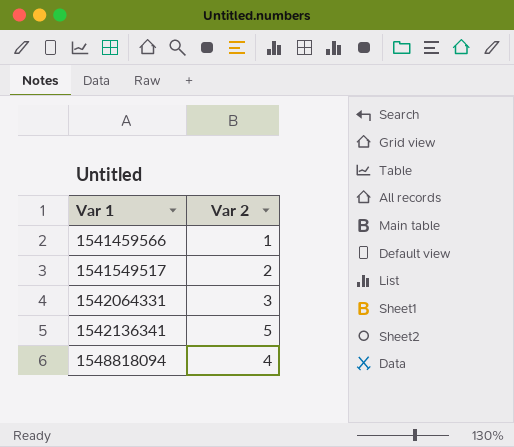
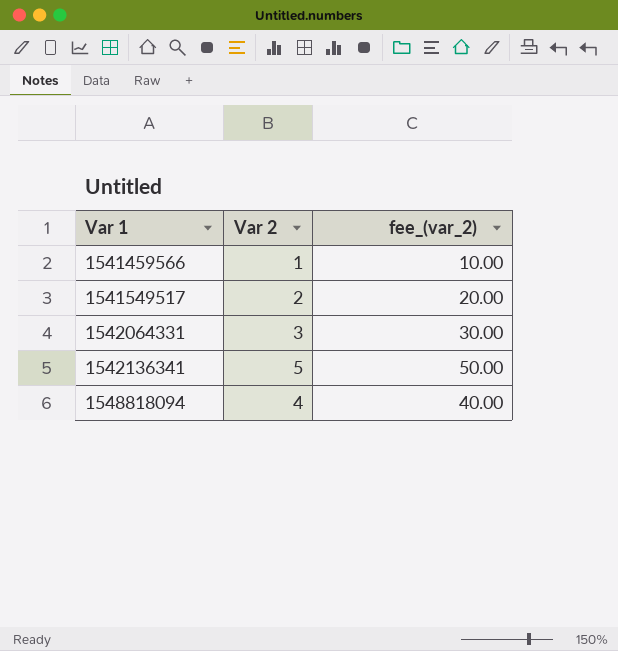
column fee_(var_2) | formula: none -> [Var 2] * 10

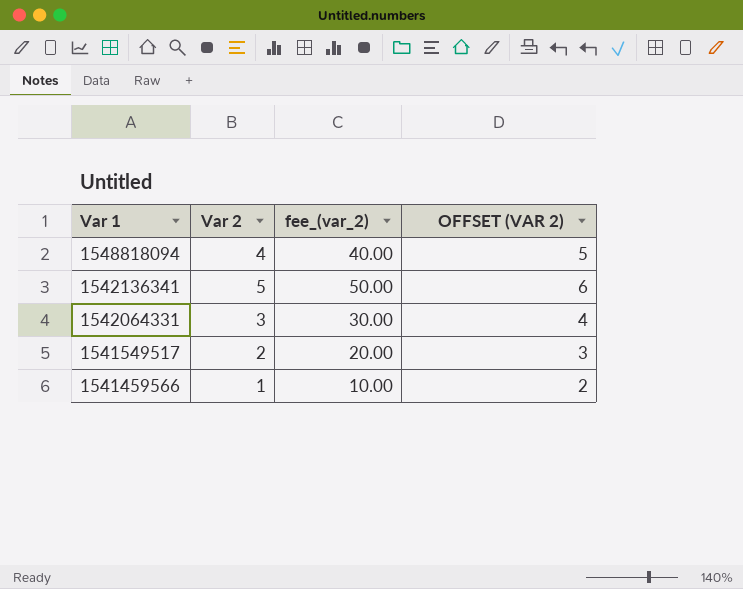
row order: Var 1 ascending -> Var 1 descending
column OFFSET (VAR 2) | formula: none -> [Var 2] + 1

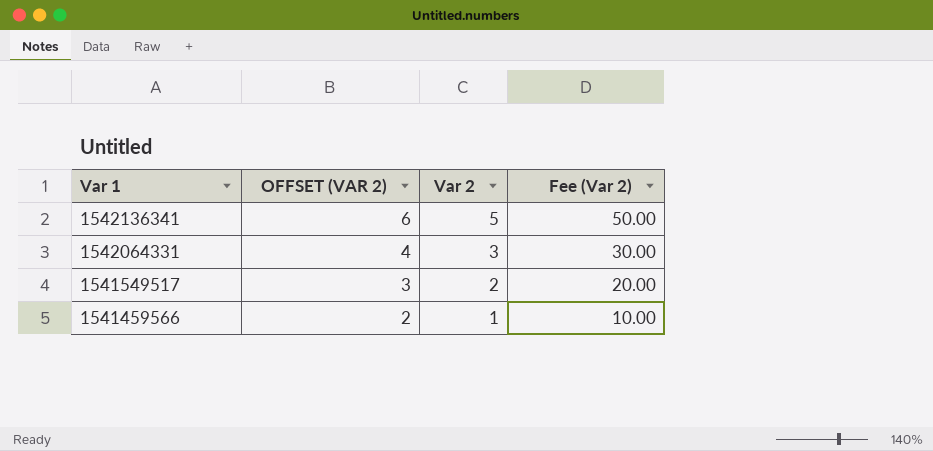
column OFFSET (VAR 2) | position: 4 -> 2
column name: fee_(var_2) -> Fee (Var 2)
row 1548818094: 4 | 40.00 | 5 -> none

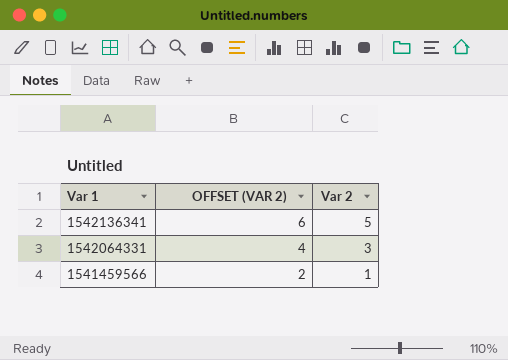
column Fee (Var 2) | formula: [Var 2] * 10 -> none
row 1541549517: 3 | 2 | 20.00 -> none

